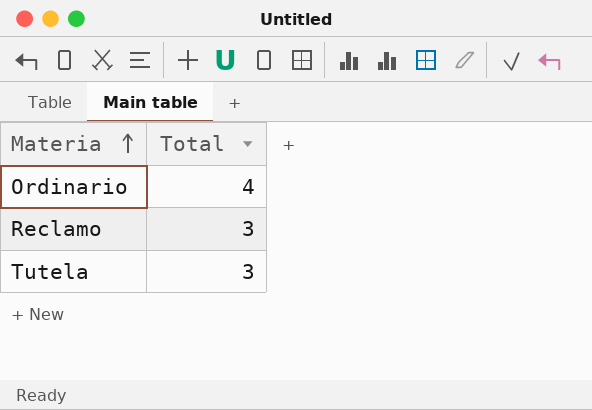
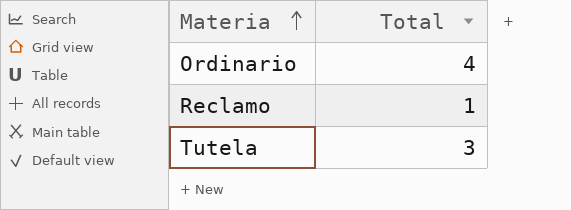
Reclamo | Total: 3 -> 1

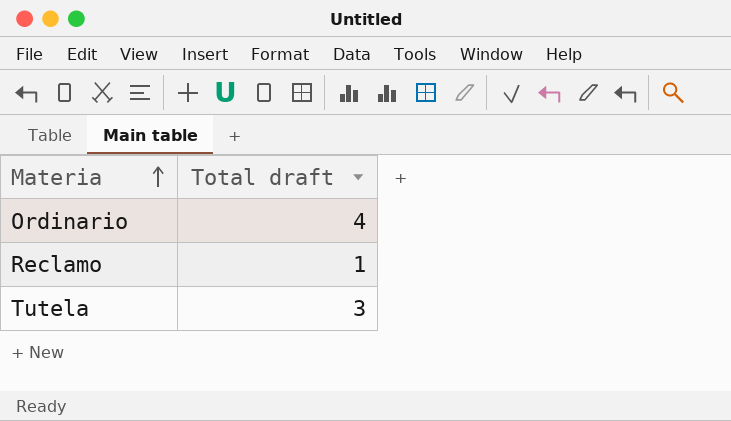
column name: Total -> Total draft

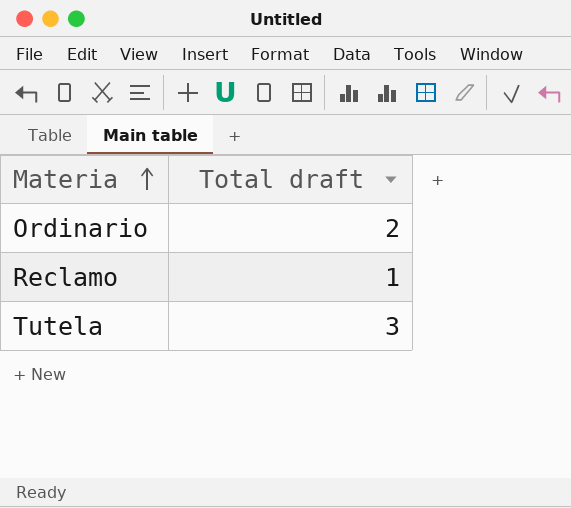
Ordinario | Total draft: 4 -> 2

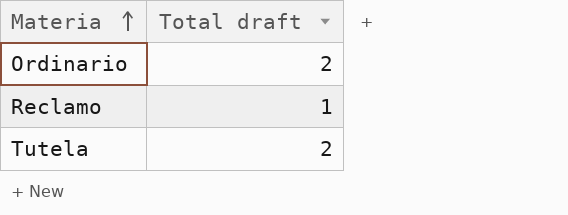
Tutela | Total draft: 3 -> 2

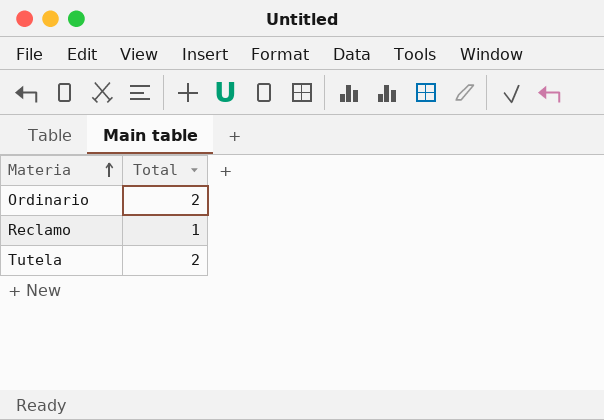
column name: Total draft -> Total

